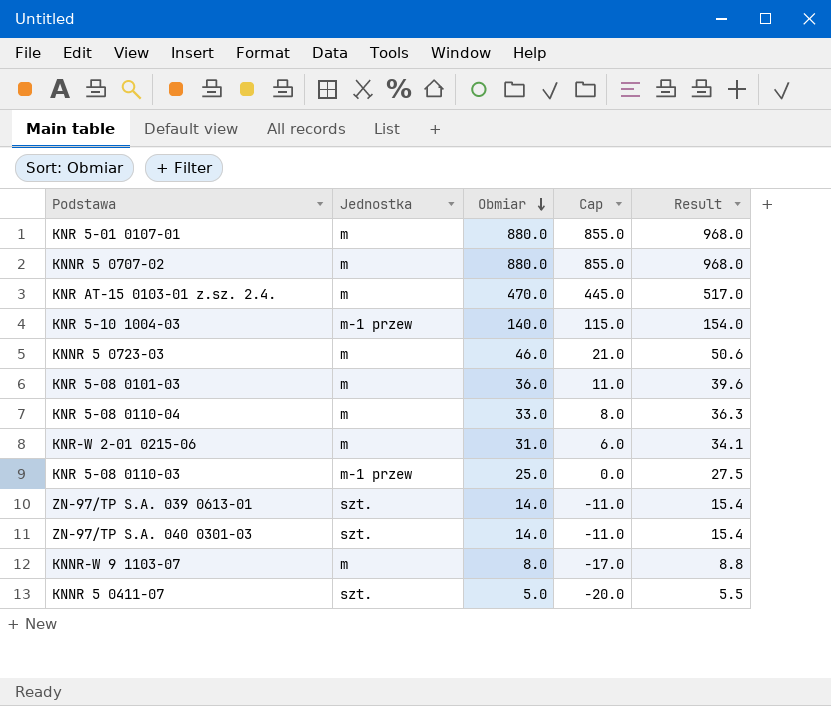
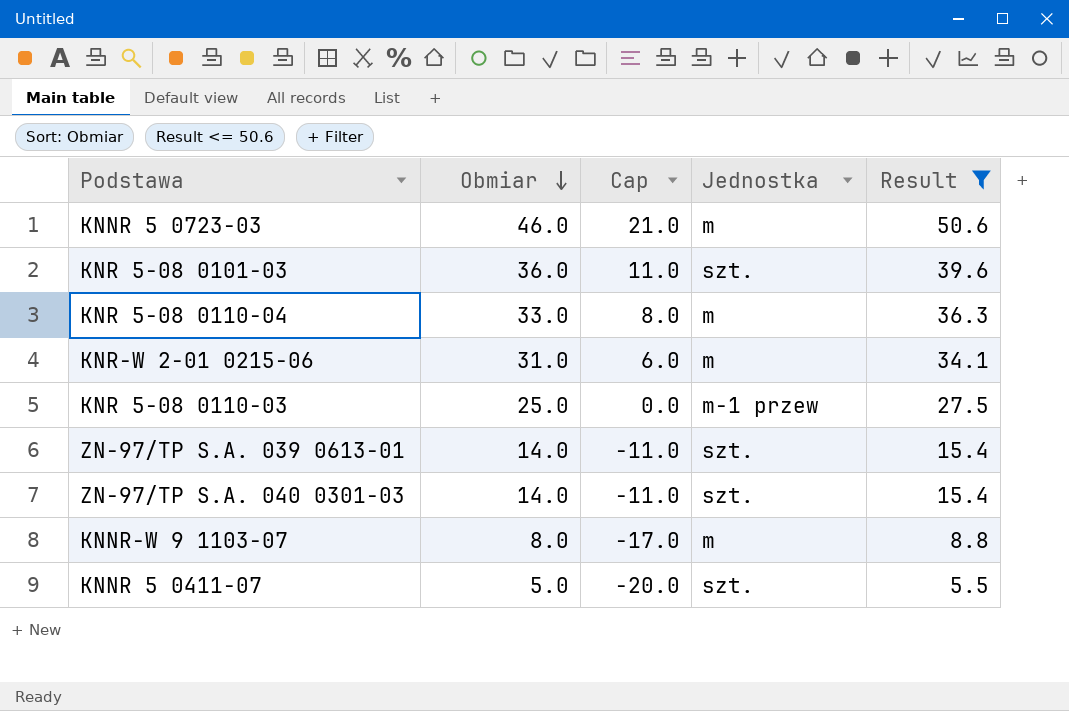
filter: none -> Result <= 50.6
column Jednostka | position: 2 -> 4
KNR 5-08 0101-03 | Jednostka: m -> szt.

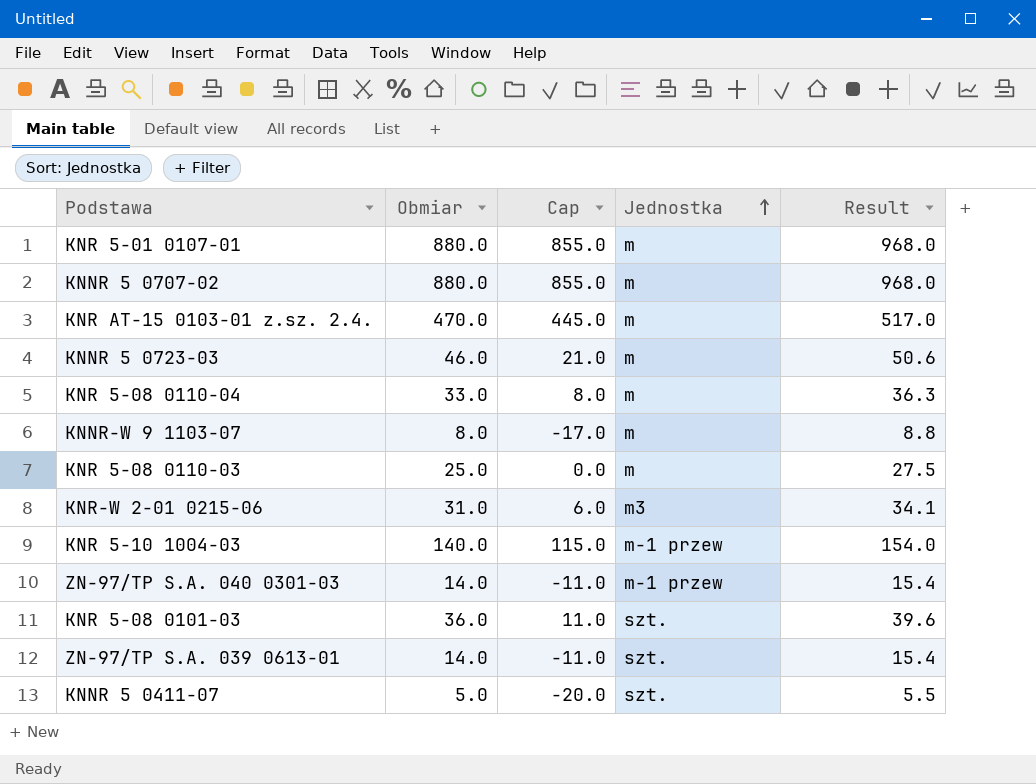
filter: Result <= 50.6 -> none
row order: Obmiar descending -> Jednostka ascending
KNR 5-08 0110-03 | Jednostka: m-1 przew -> m
KNR-W 2-01 0215-06 | Jednostka: m -> m3
ZN-97/TP S.A. 040 0301-03 | Jednostka: szt. -> m-1 przew

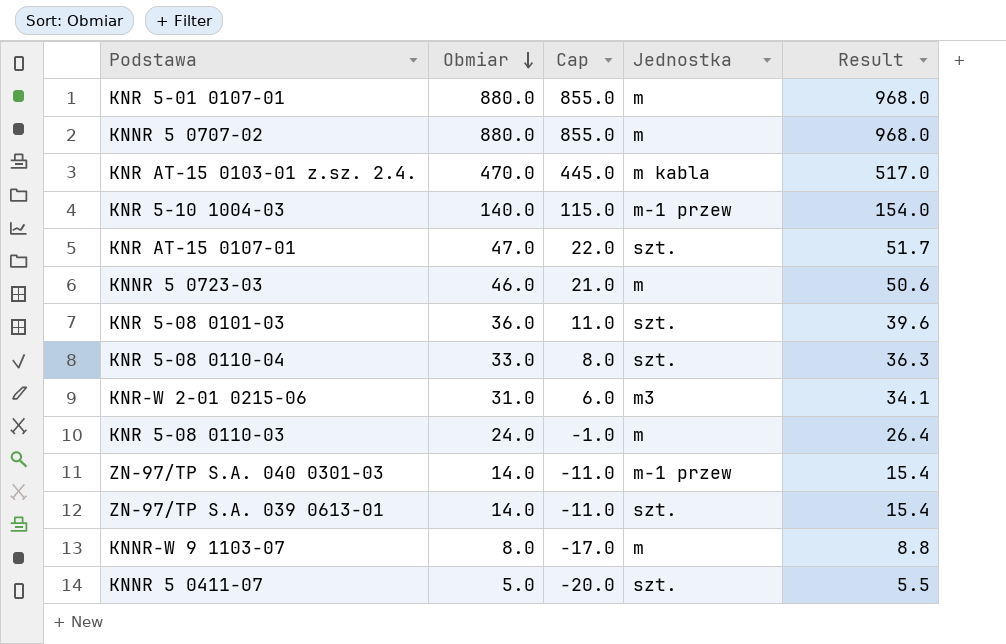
row order: Jednostka ascending -> Obmiar descending
KNR AT-15 0103-01 z.sz. 2.4. | Jednostka: m -> m kabla
row KNR AT-15 0107-01: none -> 47.0 | 22.0 | szt. | 51.7
KNR 5-08 0110-04 | Jednostka: m -> szt.
KNR 5-08 0110-03 | Obmiar: 25.0 -> 24.0
KNR 5-08 0110-03 | Cap: 0.0 -> -1.0
KNR 5-08 0110-03 | Result: 27.5 -> 26.4

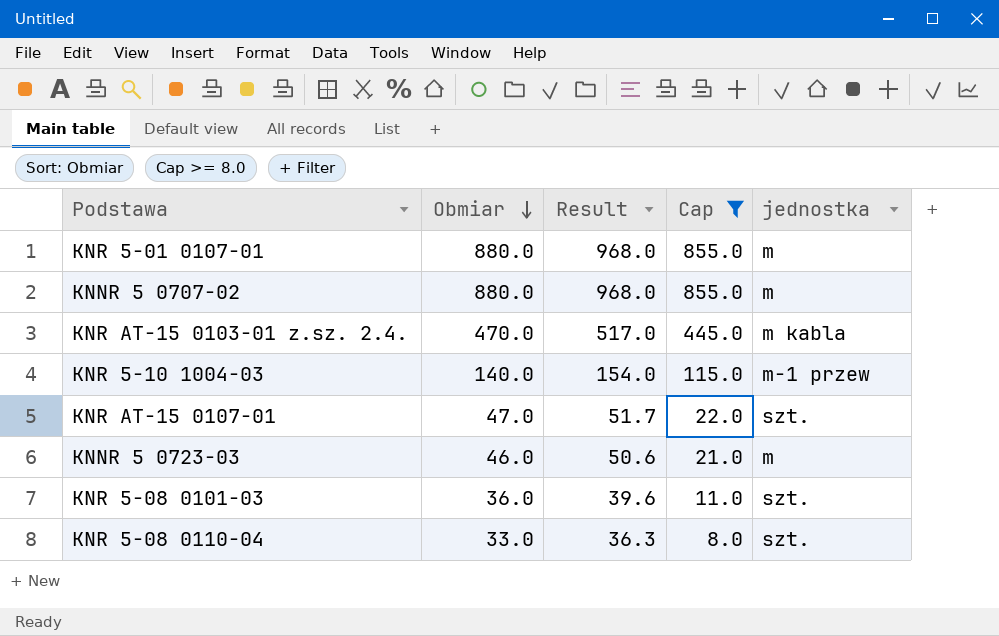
filter: none -> Cap >= 8.0
column Result | position: 5 -> 3
column name: Jednostka -> jednostka

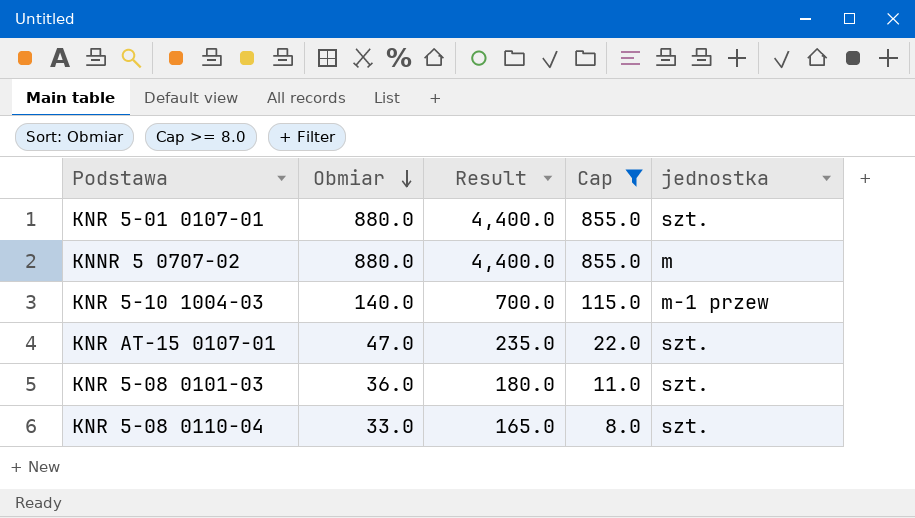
column Result | formula: [Obmiar] * 1.1 -> [Obmiar] * 5
row KNR AT-15 0103-01 z.sz. 2.4.: 470.0 | 517.0 | 445.0 | m kabla -> none
row KNNR 5 0723-03: 46.0 | 50.6 | 21.0 | m -> none
KNR 5-01 0107-01 | jednostka: m -> szt.

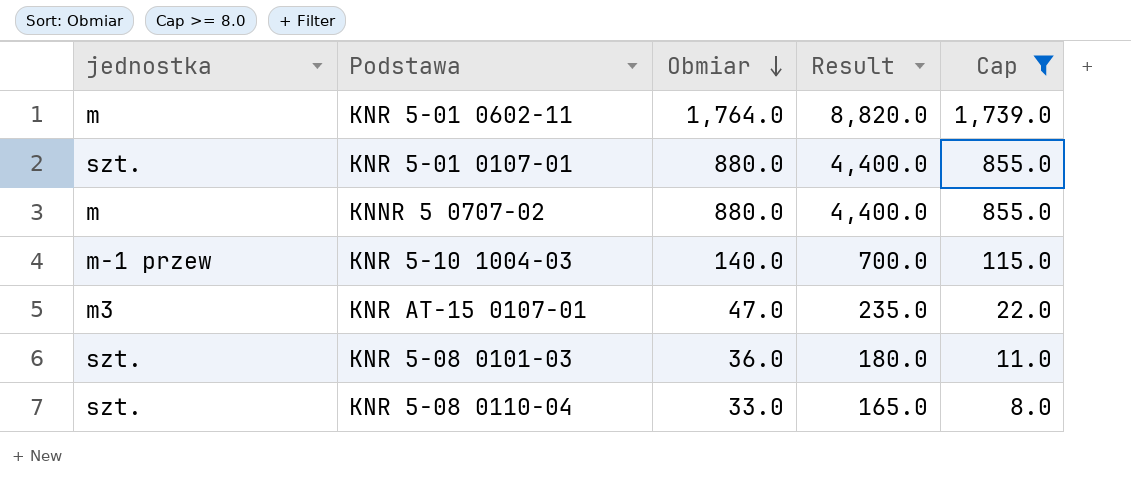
column jednostka | position: 5 -> 1
row KNR 5-01 0602-11: none -> m | 1,764.0 | 8,820.0 | 1,739.0
KNR AT-15 0107-01 | jednostka: szt. -> m3

